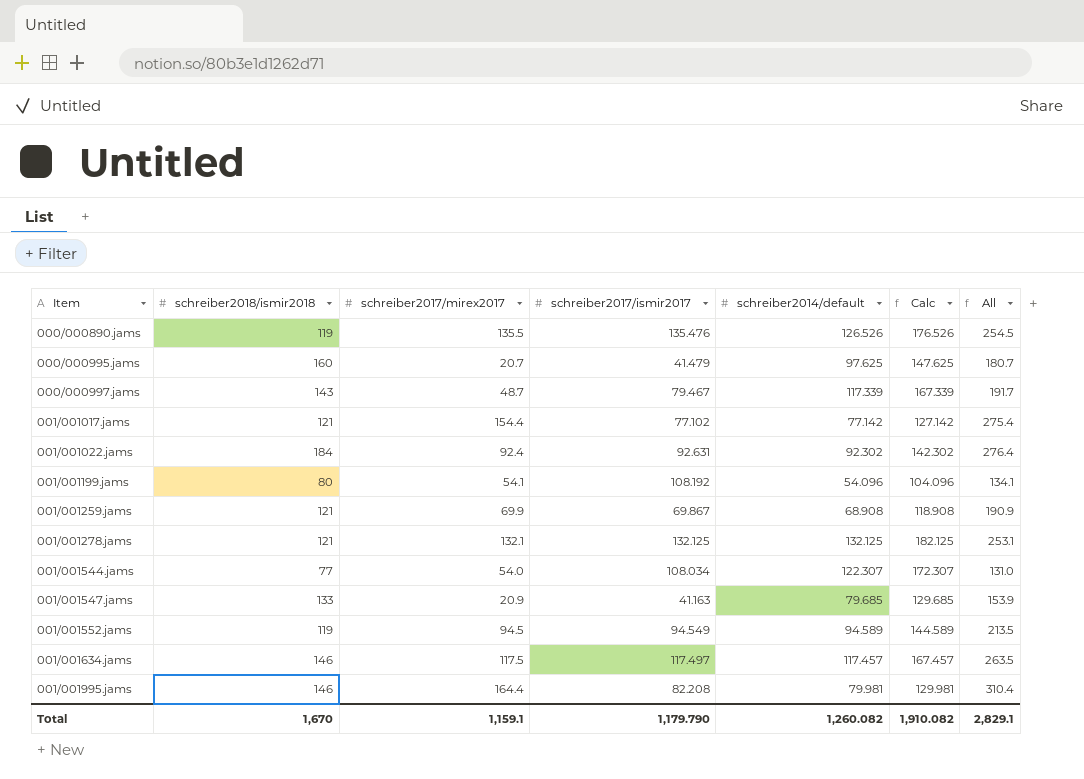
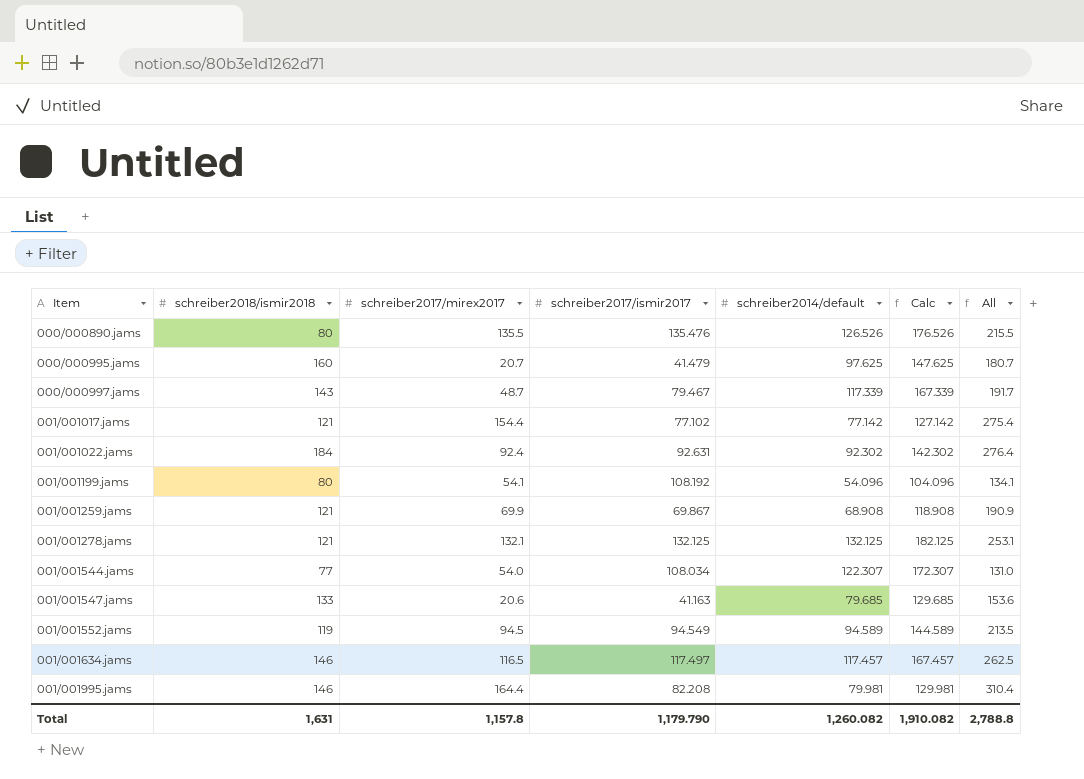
000/000890.jams | schreiber2018/ismir2018: 119 -> 80
000/000890.jams | All: 254.5 -> 215.5
001/001547.jams | schreiber2017/mirex2017: 20.9 -> 20.6
001/001547.jams | All: 153.9 -> 153.6
001/001634.jams | schreiber2017/mirex2017: 117.5 -> 116.5
001/001634.jams | All: 263.5 -> 262.5
Total | schreiber2018/ismir2018: 1,670 -> 1,631
Total | schreiber2017/mirex2017: 1,159.1 -> 1,157.8
Total | All: 2,829.1 -> 2,788.8

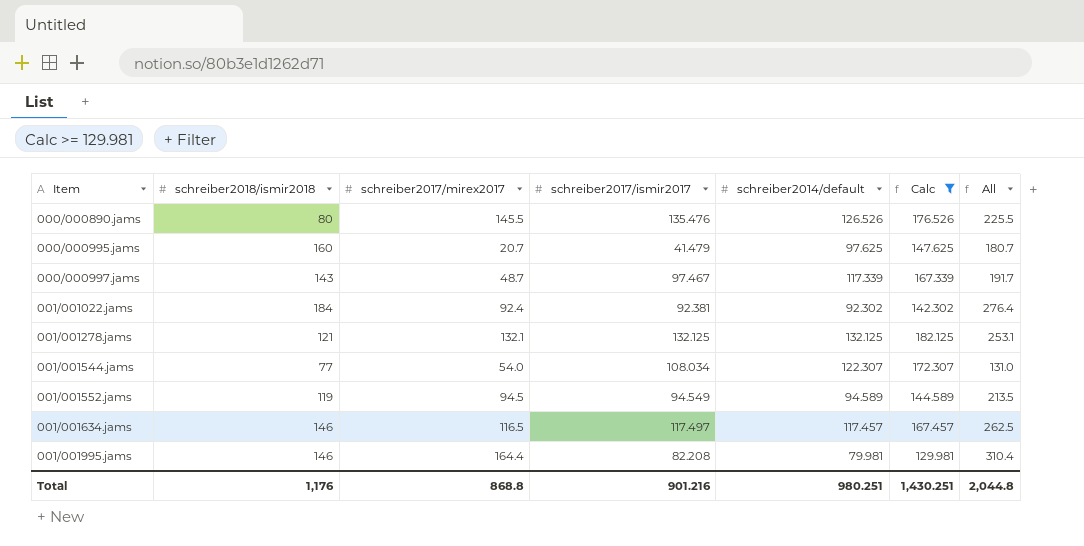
filter: none -> Calc >= 129.981
000/000890.jams | schreiber2017/mirex2017: 135.5 -> 145.5
000/000890.jams | All: 215.5 -> 225.5
000/000997.jams | schreiber2017/ismir2017: 79.467 -> 97.467
001/001022.jams | schreiber2017/ismir2017: 92.631 -> 92.381
Total | schreiber2018/ismir2018: 1,631 -> 1,176
Total | schreiber2017/mirex2017: 1,157.8 -> 868.8
Total | schreiber2017/ismir2017: 1,179.790 -> 901.216
Total | schreiber2014/default: 1,260.082 -> 980.251
Total | Calc: 1,910.082 -> 1,430.251
Total | All: 2,788.8 -> 2,044.8

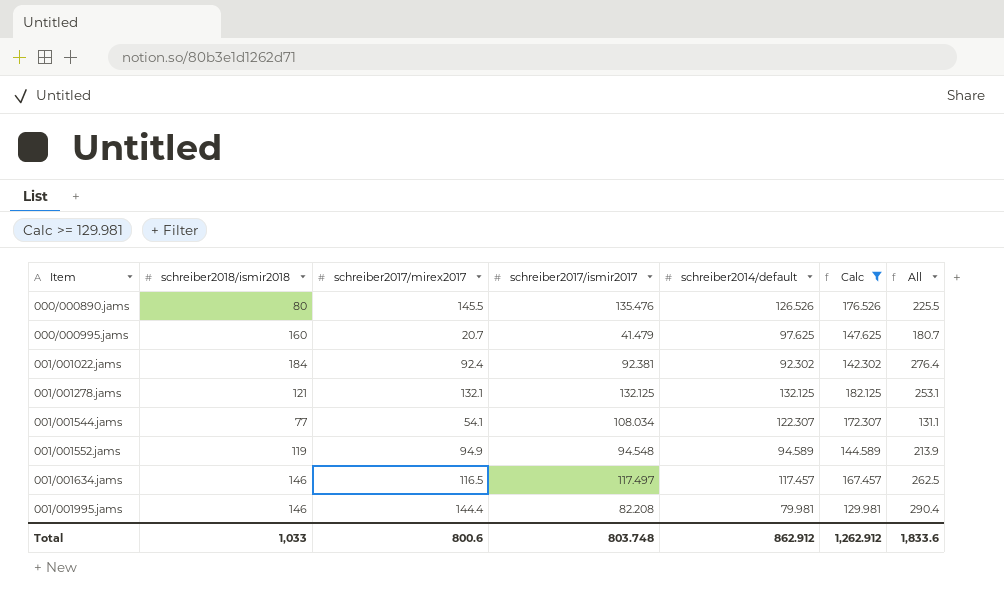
row 000/000997.jams: 143 | 48.7 | 97.467 | 117.339 | 167.339 | 191.7 -> none
001/001544.jams | schreiber2017/mirex2017: 54.0 -> 54.1
001/001544.jams | All: 131.0 -> 131.1
001/001552.jams | schreiber2017/mirex2017: 94.5 -> 94.9
001/001552.jams | schreiber2017/ismir2017: 94.549 -> 94.548
001/001552.jams | All: 213.5 -> 213.9
001/001995.jams | schreiber2017/mirex2017: 164.4 -> 144.4
001/001995.jams | All: 310.4 -> 290.4
Total | schreiber2018/ismir2018: 1,176 -> 1,033
Total | schreiber2017/mirex2017: 868.8 -> 800.6
Total | schreiber2017/ismir2017: 901.216 -> 803.748
Total | schreiber2014/default: 980.251 -> 862.912
Total | Calc: 1,430.251 -> 1,262.912
Total | All: 2,044.8 -> 1,833.6

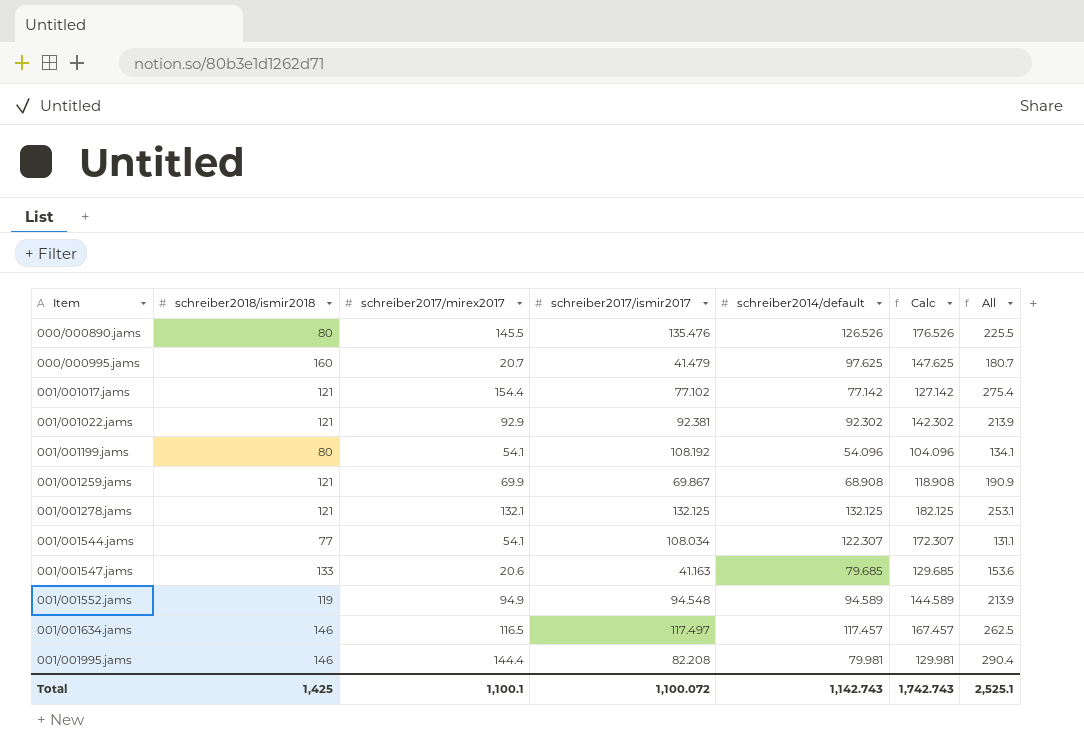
filter: Calc >= 129.981 -> none
001/001022.jams | schreiber2018/ismir2018: 184 -> 121
001/001022.jams | schreiber2017/mirex2017: 92.4 -> 92.9
001/001022.jams | All: 276.4 -> 213.9
Total | schreiber2018/ismir2018: 1,033 -> 1,425
Total | schreiber2017/mirex2017: 800.6 -> 1,100.1
Total | schreiber2017/ismir2017: 803.748 -> 1,100.072
Total | schreiber2014/default: 862.912 -> 1,142.743
Total | Calc: 1,262.912 -> 1,742.743
Total | All: 1,833.6 -> 2,525.1

